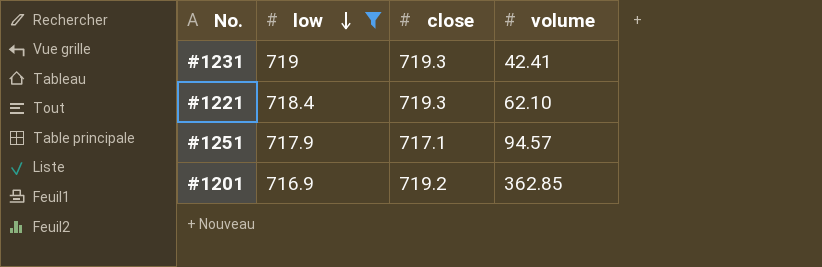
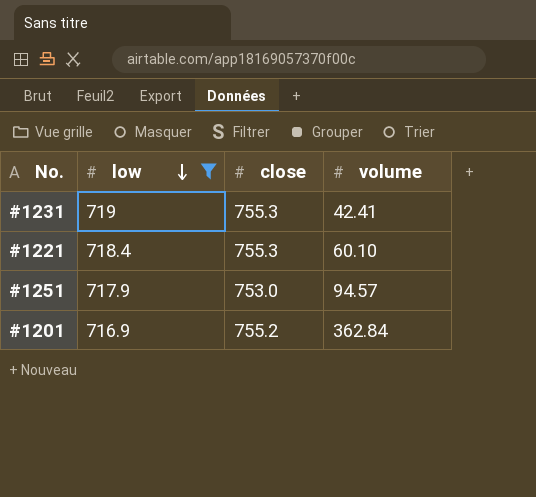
#1231 | close: 719.3 -> 755.3
#1221 | close: 719.3 -> 755.3
#1221 | volume: 62.10 -> 60.10
#1251 | close: 717.1 -> 753.0
#1201 | close: 719.2 -> 755.2
#1201 | volume: 362.85 -> 362.84

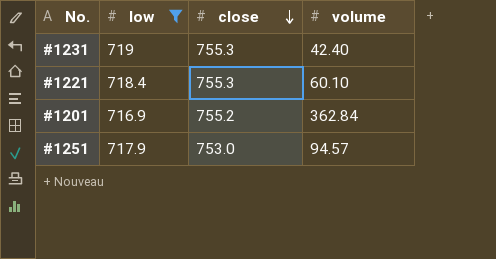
row order: low descending -> close descending
#1231 | volume: 42.41 -> 42.40

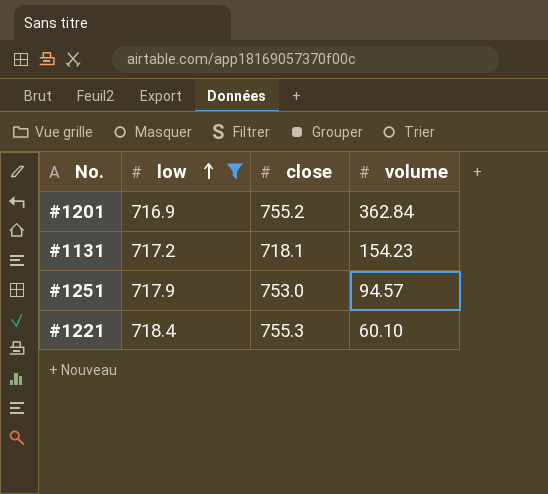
row order: close descending -> low ascending
row #1231: 719 | 755.3 | 42.40 -> none
row #1131: none -> 717.2 | 718.1 | 154.23

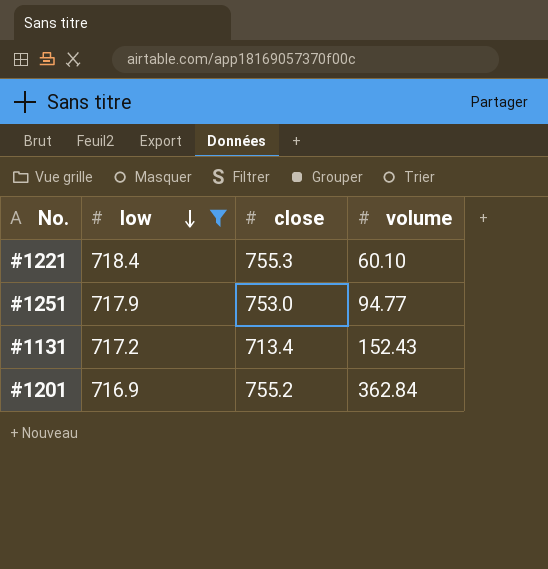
row order: low ascending -> low descending
#1251 | volume: 94.57 -> 94.77
#1131 | close: 718.1 -> 713.4
#1131 | volume: 154.23 -> 152.43

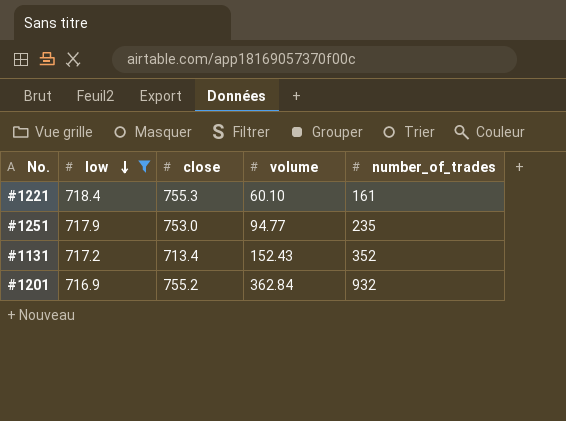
column number_of_trades | position: none -> 5

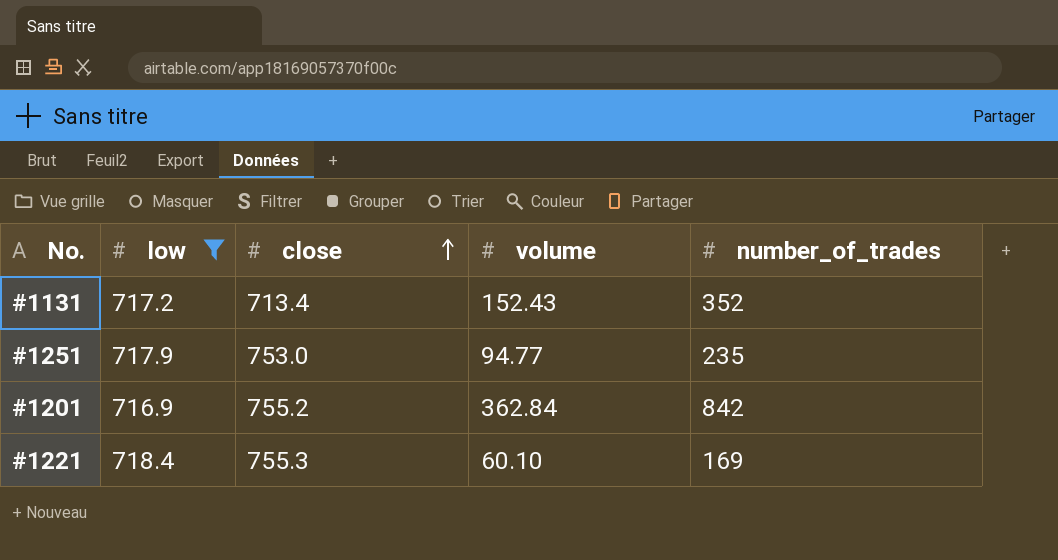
row order: low descending -> close ascending
#1201 | number_of_trades: 932 -> 842
#1221 | number_of_trades: 161 -> 169

